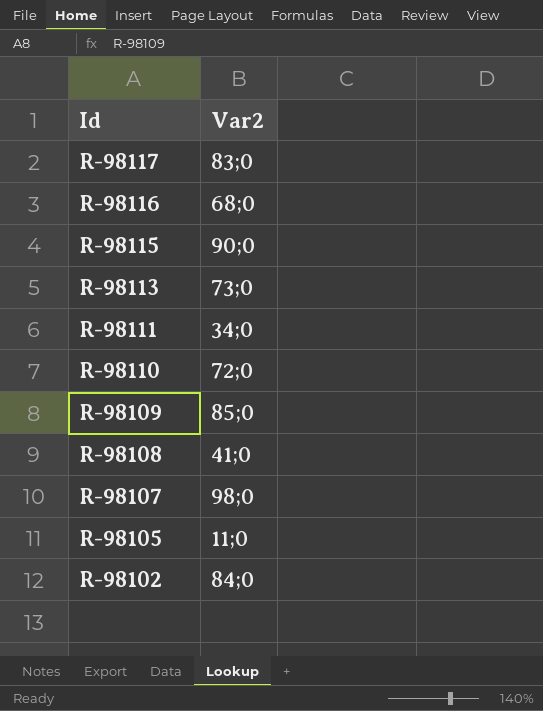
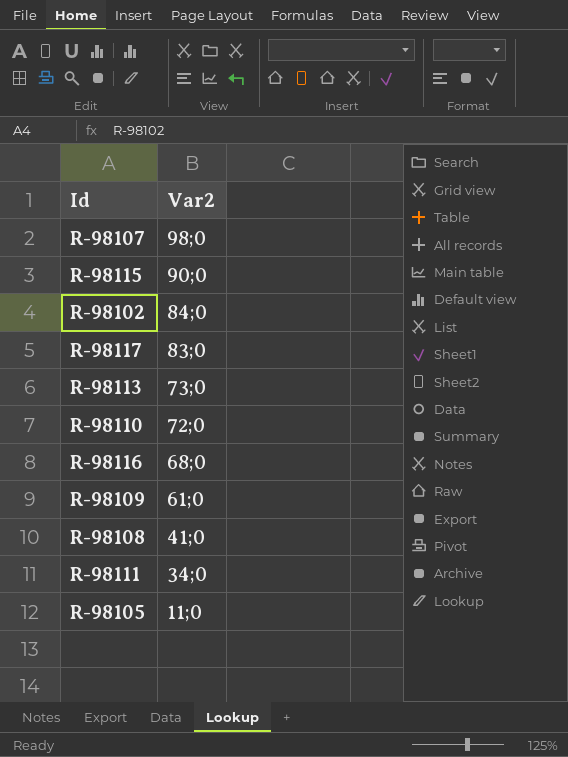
row order: Id descending -> Var2 descending
R-98109 | Var2: 85;0 -> 61;0

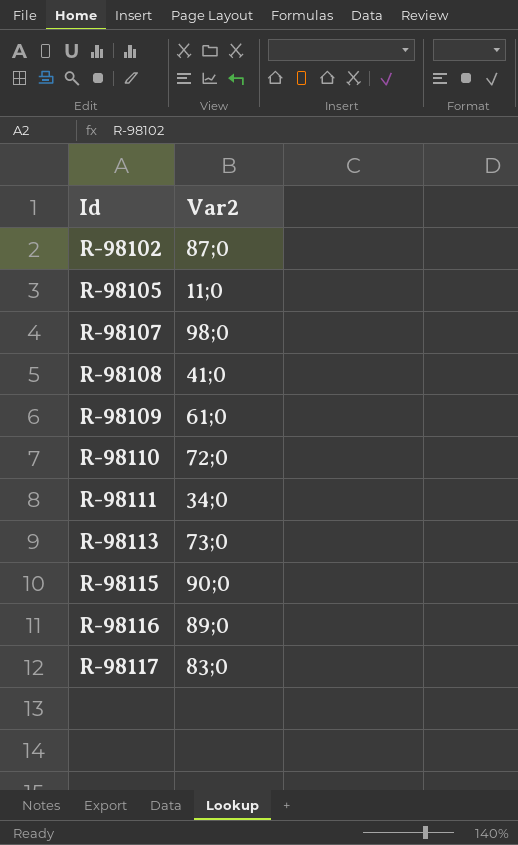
row order: Var2 descending -> Id ascending
R-98102 | Var2: 84;0 -> 87;0
R-98116 | Var2: 68;0 -> 89;0

